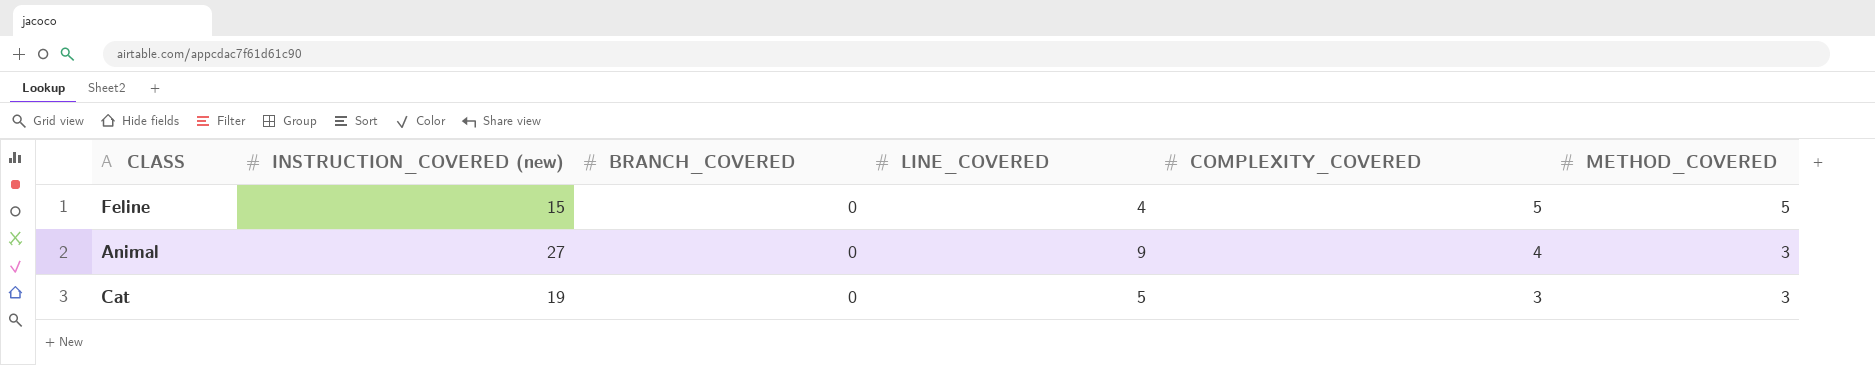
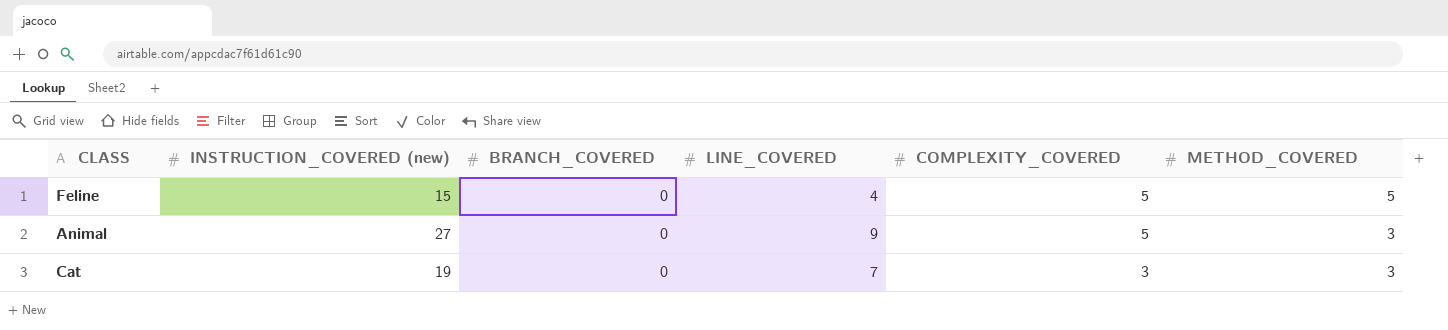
Animal | COMPLEXITY_COVERED: 4 -> 5
Cat | LINE_COVERED: 5 -> 7

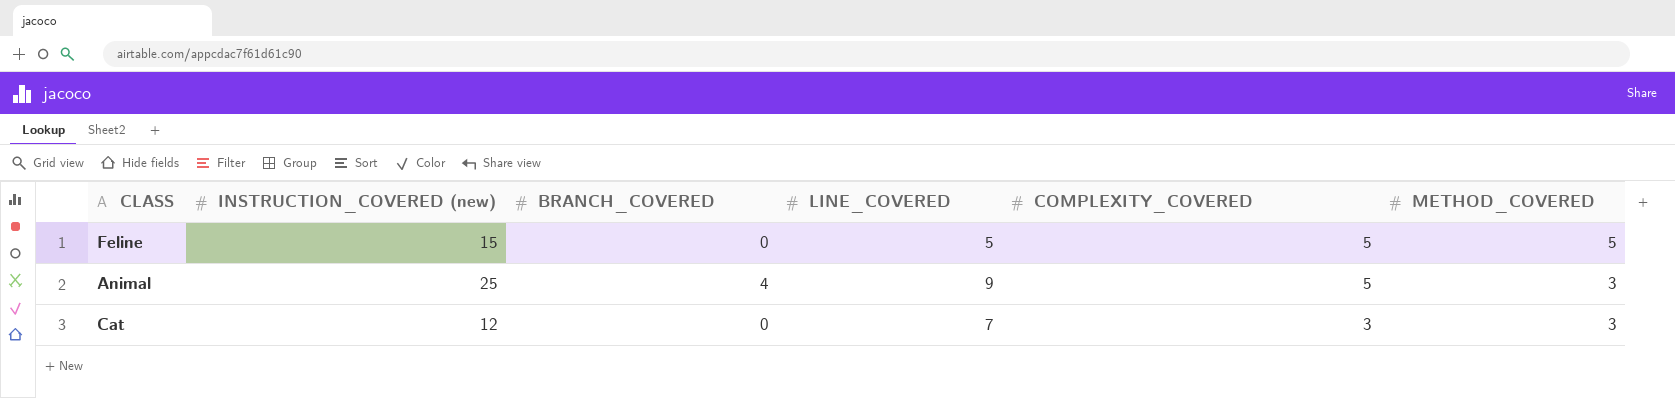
Feline | LINE_COVERED: 4 -> 5
Animal | INSTRUCTION_COVERED (new): 27 -> 25
Animal | BRANCH_COVERED: 0 -> 4
Cat | INSTRUCTION_COVERED (new): 19 -> 12

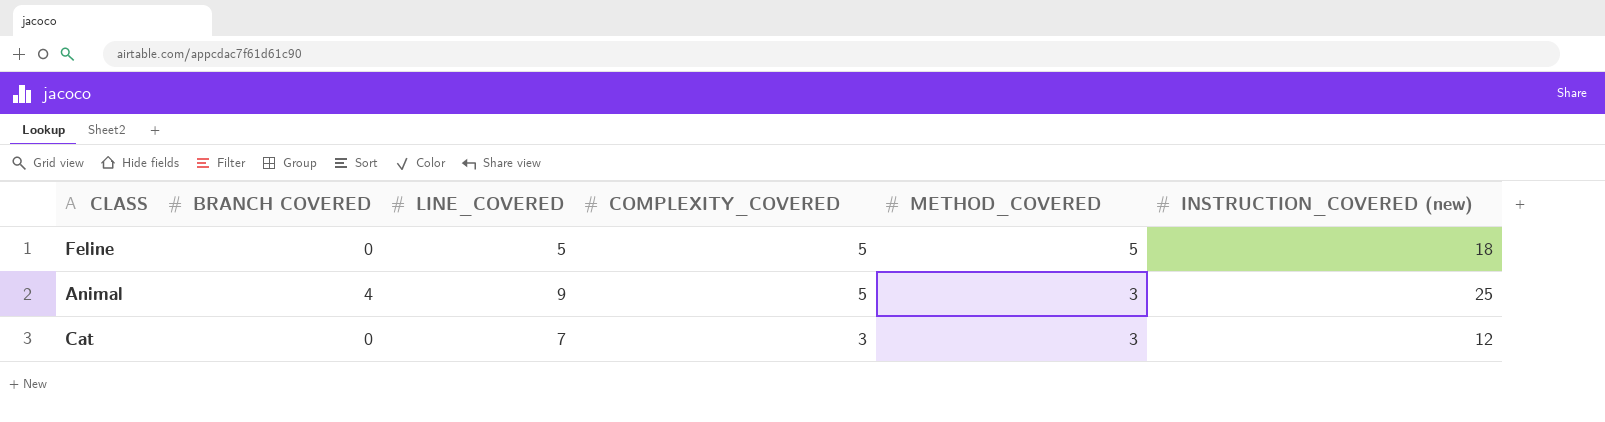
column name: BRANCH_COVERED -> BRANCH COVERED
column INSTRUCTION_COVERED (new) | position: 2 -> 6
Feline | INSTRUCTION_COVERED (new): 15 -> 18

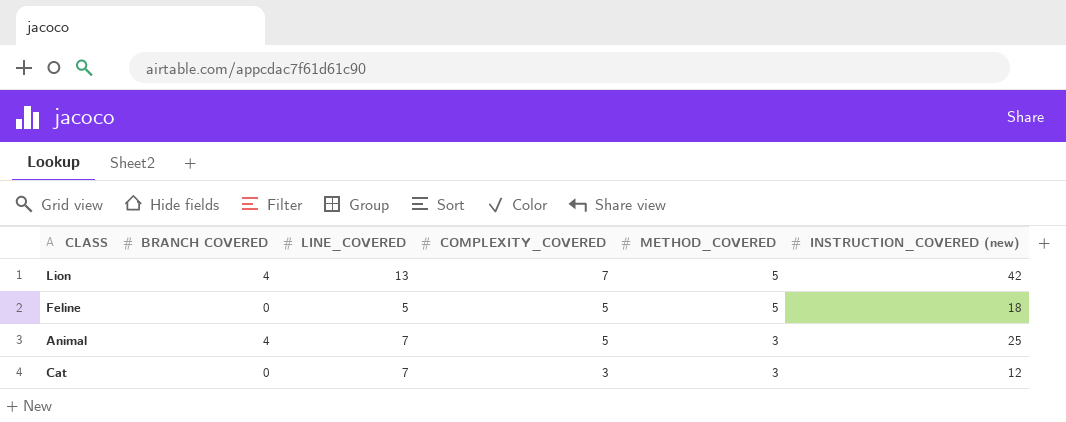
row Lion: none -> 4 | 13 | 7 | 5 | 42
Animal | LINE_COVERED: 9 -> 7

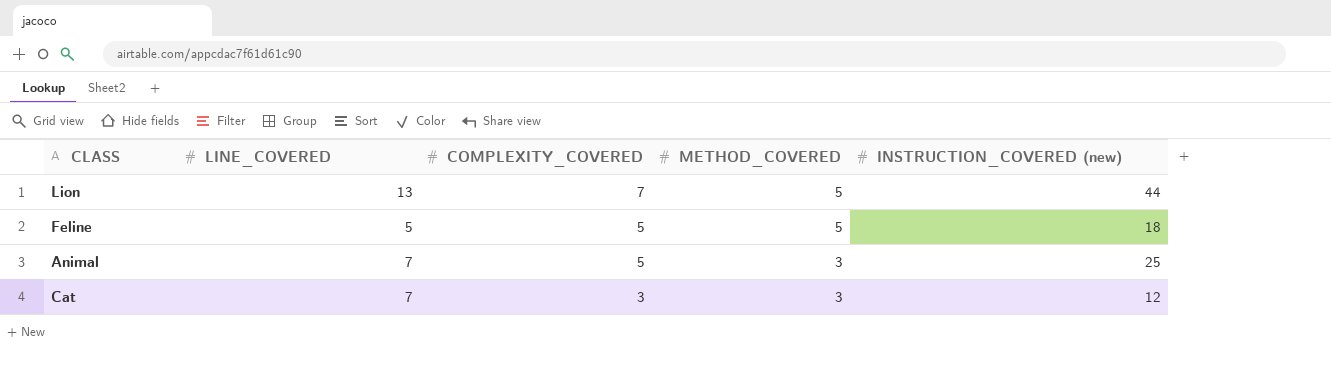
column BRANCH COVERED | position: 2 -> none
Lion | INSTRUCTION_COVERED (new): 42 -> 44

